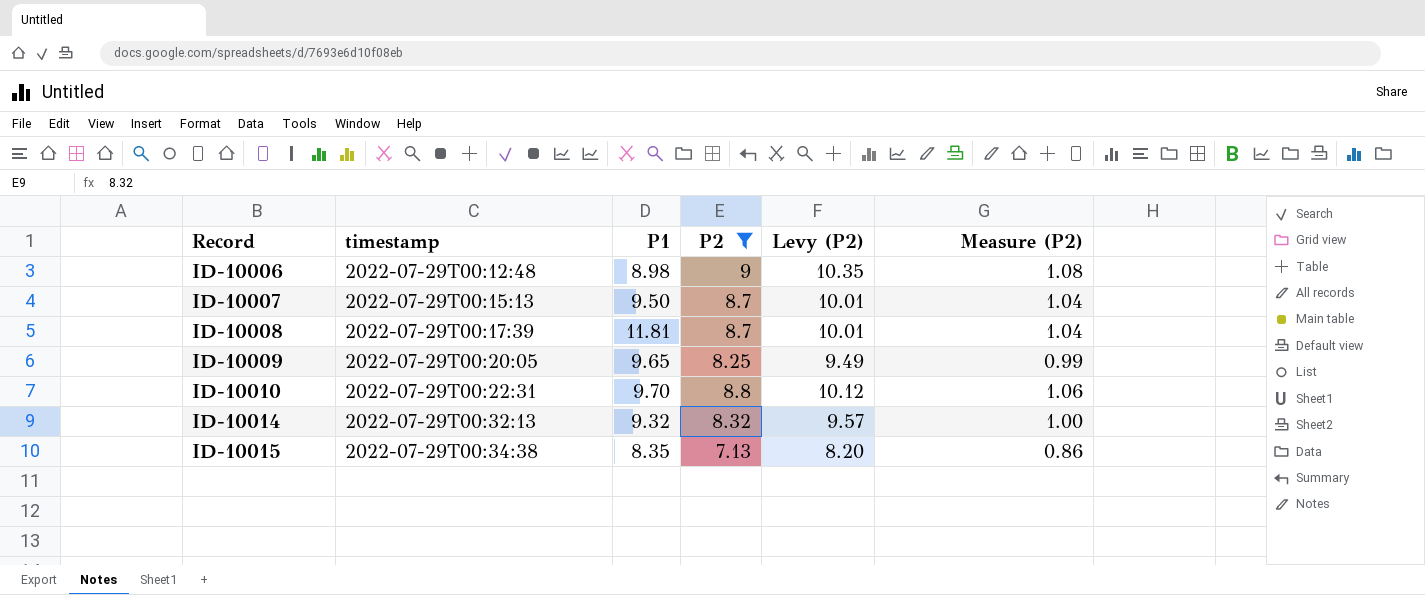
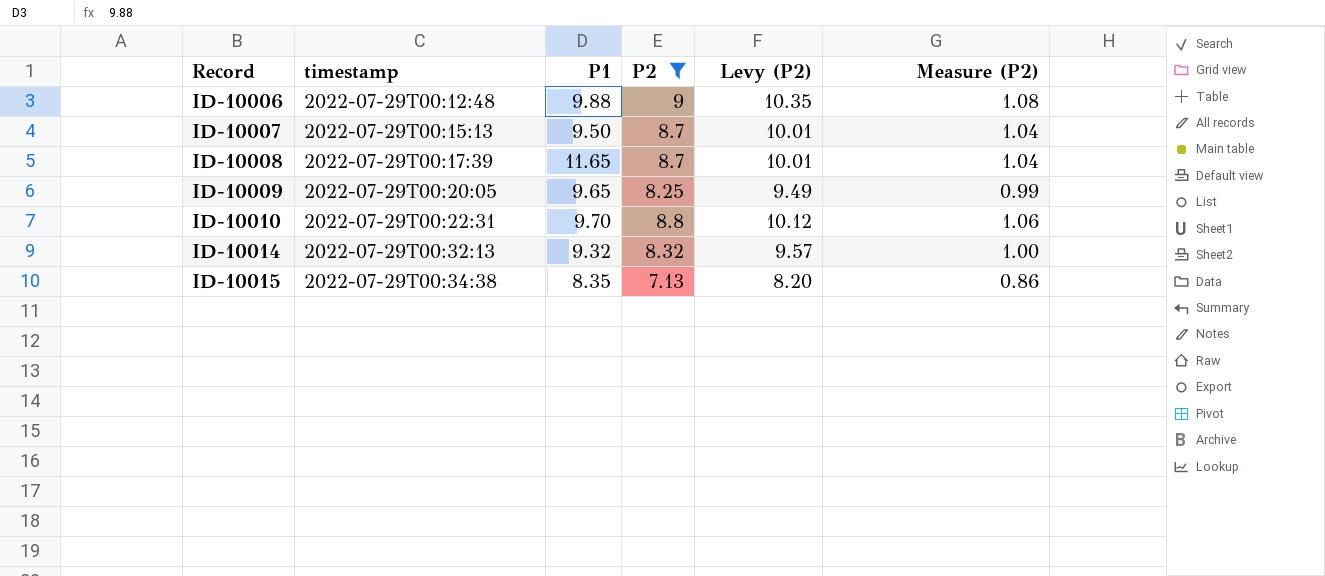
ID-10006 | P1: 8.98 -> 9.88
ID-10008 | P1: 11.81 -> 11.65

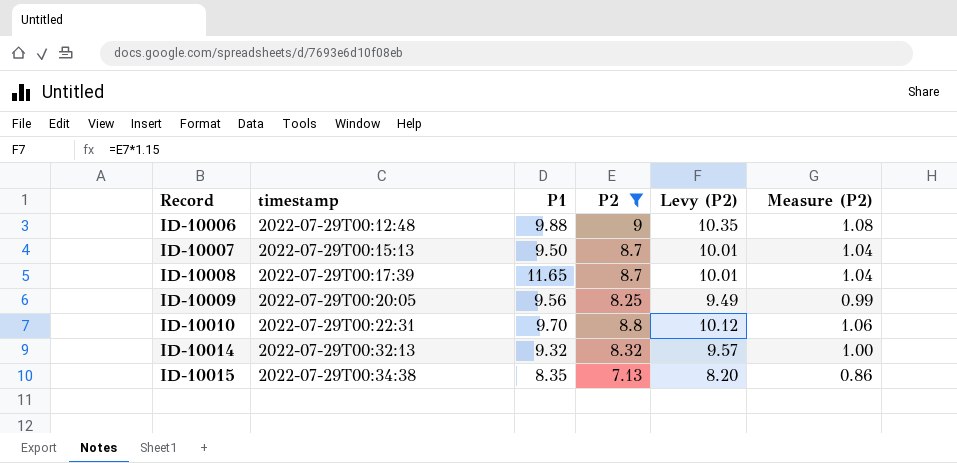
ID-10009 | P1: 9.65 -> 9.56

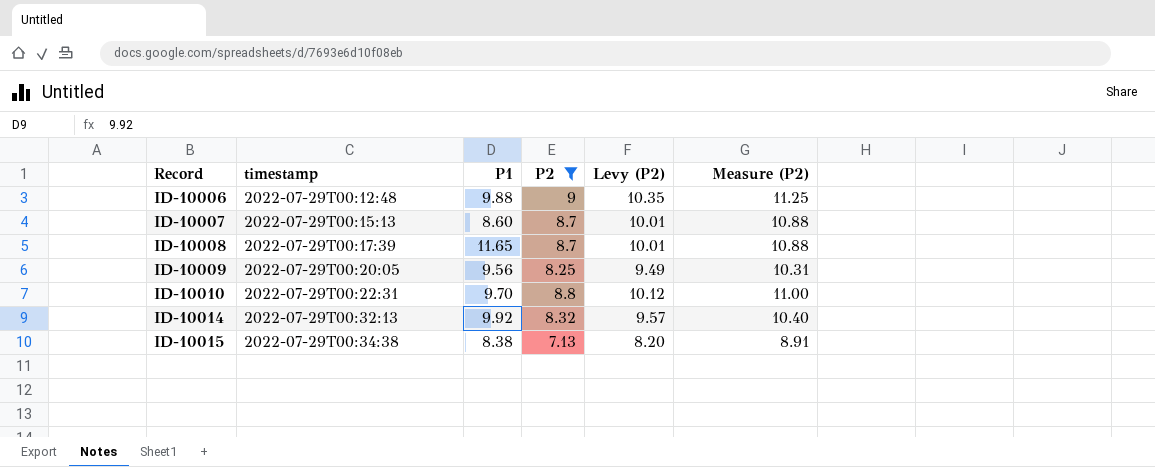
column Measure (P2) | formula: [P2] * 0.12 -> [P2] * 1.25
ID-10007 | P1: 9.50 -> 8.60
ID-10014 | P1: 9.32 -> 9.92
ID-10015 | P1: 8.35 -> 8.38

